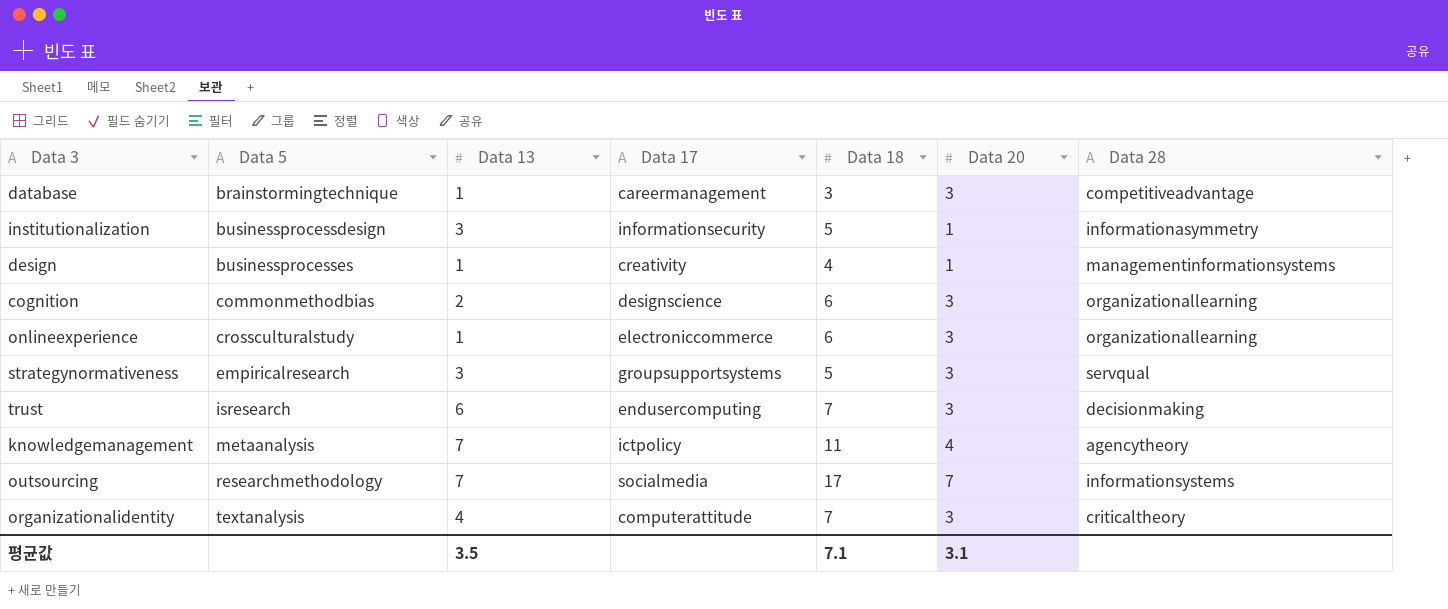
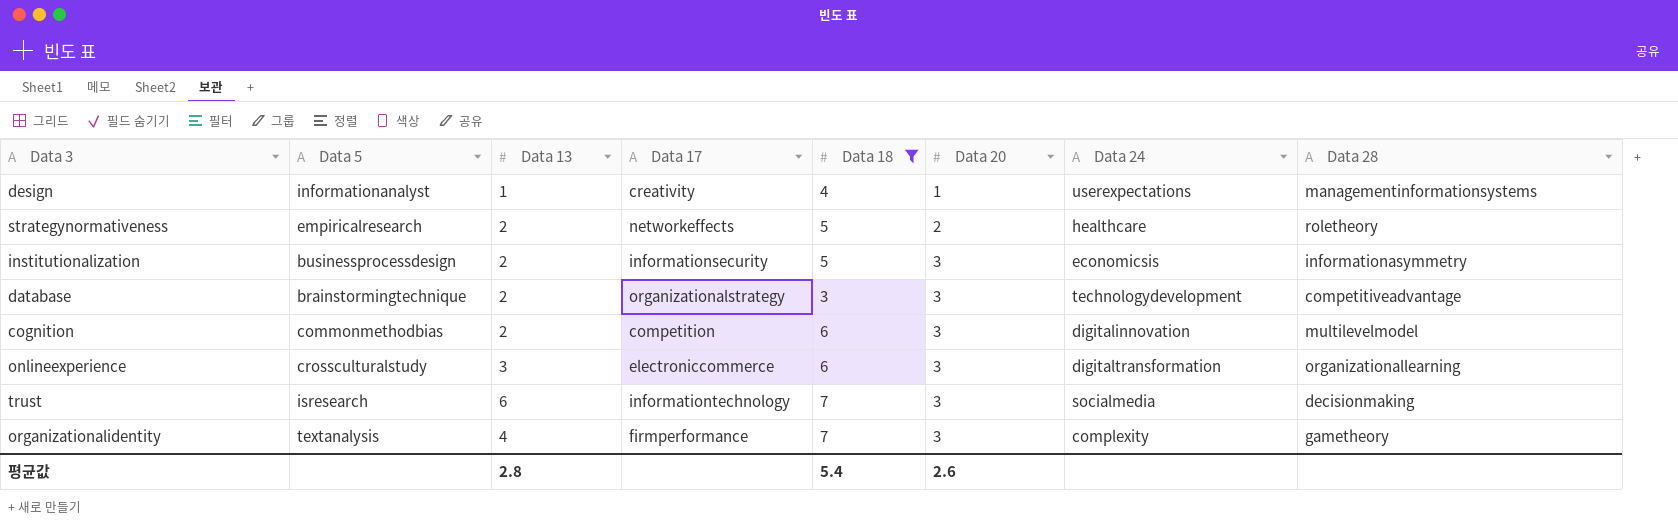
filter: none -> Data 18 <= 7
row order: Data 5 ascending -> Data 20 ascending
column Data 24 | position: none -> 7
design | Data 5: businessprocesses -> informationanalyst
strategynormativeness | Data 13: 3 -> 2
strategynormativeness | Data 17: groupsupportsystems -> networkeffects
strategynormativeness | Data 20: 3 -> 2
strategynormativeness | Data 28: servqual -> roletheory
institutionalization | Data 13: 3 -> 2
institutionalization | Data 20: 1 -> 3
database | Data 13: 1 -> 2
database | Data 17: careermanagement -> organizationalstrategy
cognition | Data 17: designscience -> competition
cognition | Data 28: organizationallearning -> multilevelmodel
onlineexperience | Data 13: 1 -> 3
trust | Data 17: endusercomputing -> informationtechnology
organizationalidentity | Data 17: computerattitude -> firmperformance
organizationalidentity | Data 28: criticaltheory -> gametheory
평균값 | Data 13: 3.5 -> 2.8
평균값 | Data 18: 7.1 -> 5.4
평균값 | Data 20: 3.1 -> 2.6

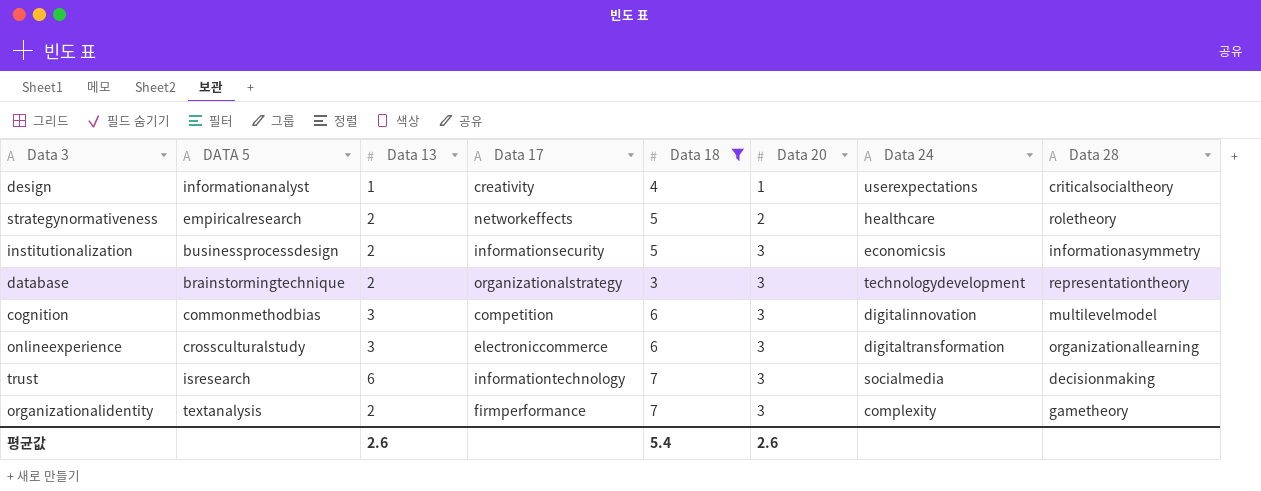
column name: Data 5 -> DATA 5
design | Data 28: managementinformationsystems -> criticalsocialtheory
database | Data 28: competitiveadvantage -> representationtheory
cognition | Data 13: 2 -> 3
organizationalidentity | Data 13: 4 -> 2
평균값 | Data 13: 2.8 -> 2.6

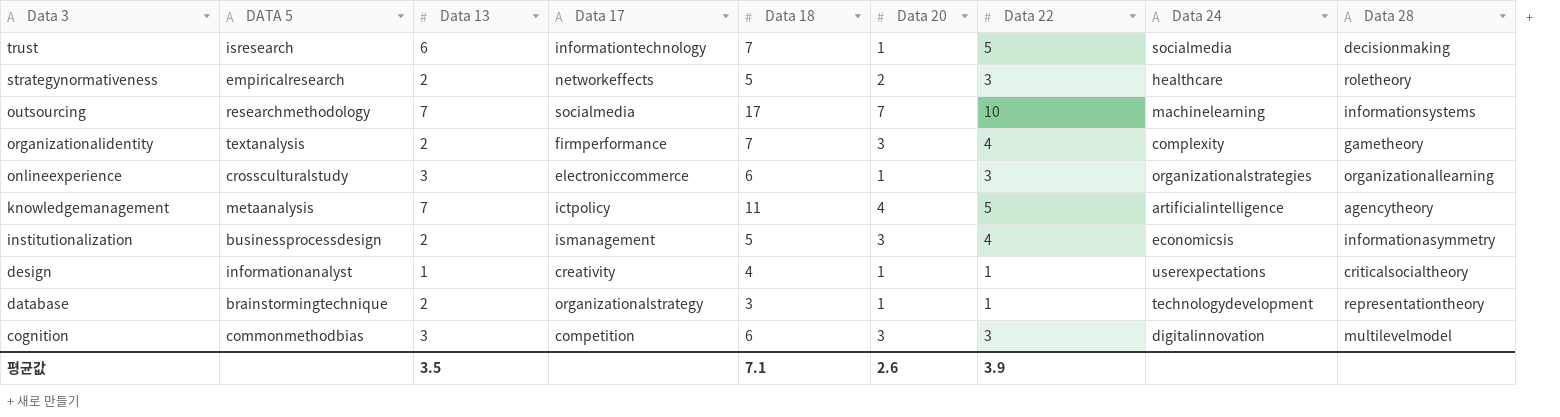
filter: Data 18 <= 7 -> none
row order: Data 20 ascending -> Data 3 descending
column Data 22 | position: none -> 7
trust | Data 20: 3 -> 1
onlineexperience | Data 20: 3 -> 1
onlineexperience | Data 24: digitaltransformation -> organizationalstrategies
institutionalization | Data 17: informationsecurity -> ismanagement
database | Data 20: 3 -> 1
평균값 | Data 13: 2.6 -> 3.5
평균값 | Data 18: 5.4 -> 7.1

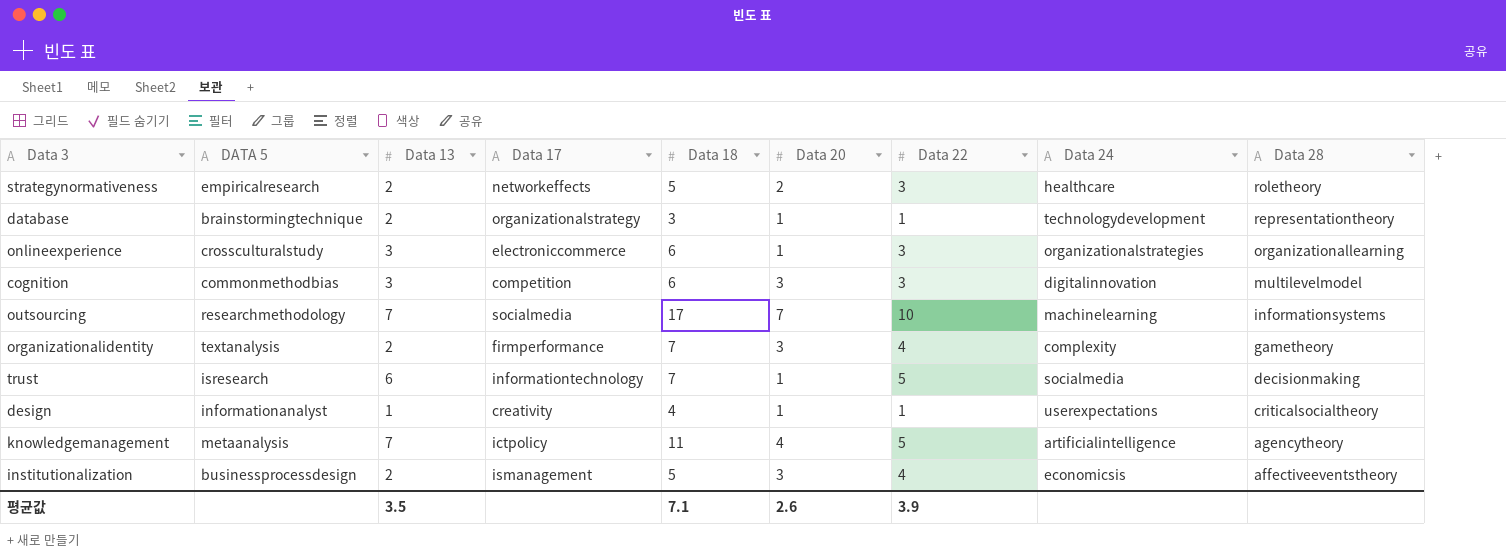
row order: Data 3 descending -> Data 28 descending
institutionalization | Data 28: informationasymmetry -> affectiveeventstheory

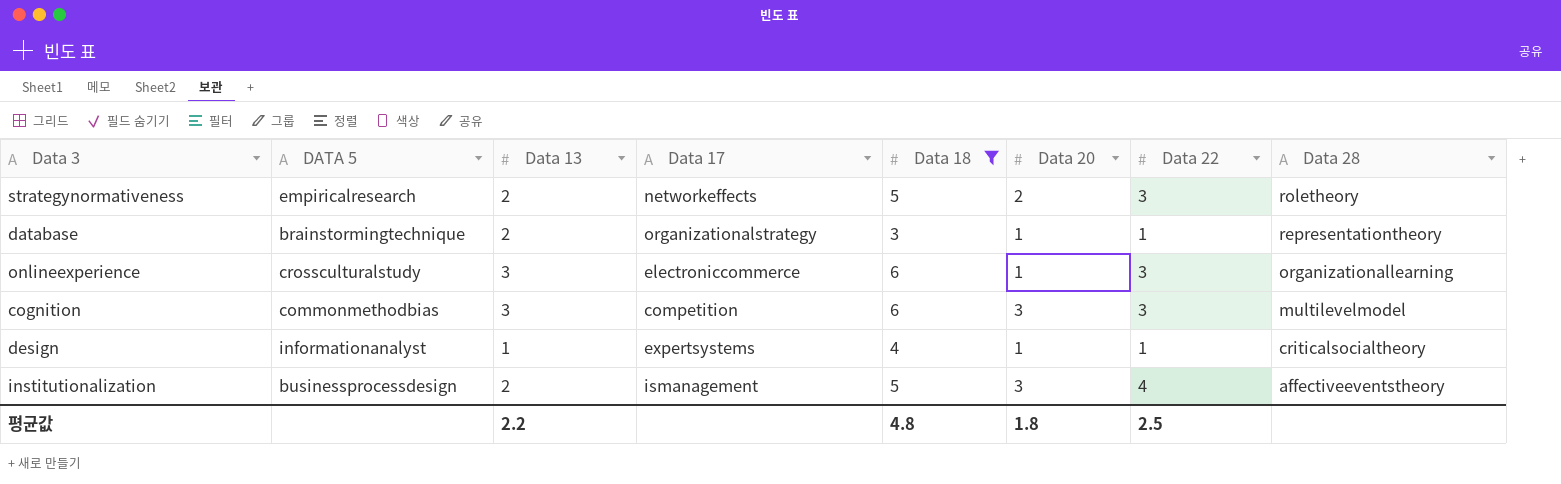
filter: none -> Data 18 <= 6
column Data 24 | position: 8 -> none
design | Data 17: creativity -> expertsystems
평균값 | Data 13: 3.5 -> 2.2
평균값 | Data 18: 7.1 -> 4.8
평균값 | Data 20: 2.6 -> 1.8
평균값 | Data 22: 3.9 -> 2.5

